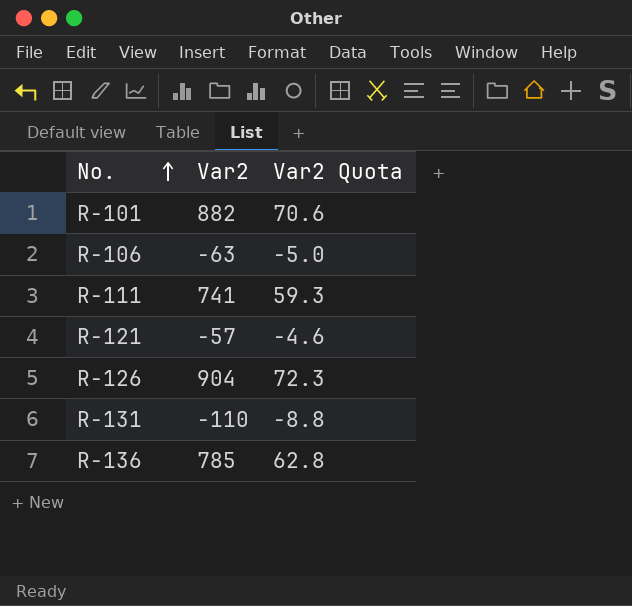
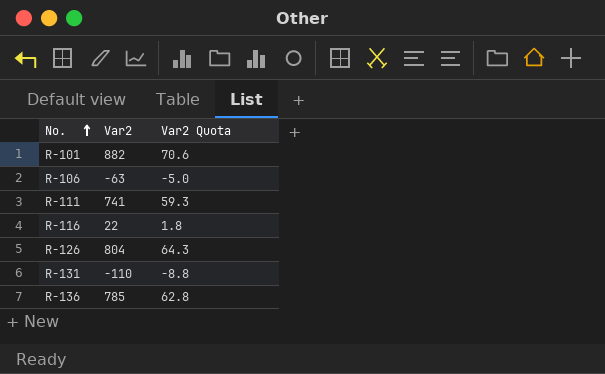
row R-121: -57 | -4.6 -> none
row R-116: none -> 22 | 1.8
R-126 | Var2: 904 -> 804
R-126 | Var2 Quota: 72.3 -> 64.3

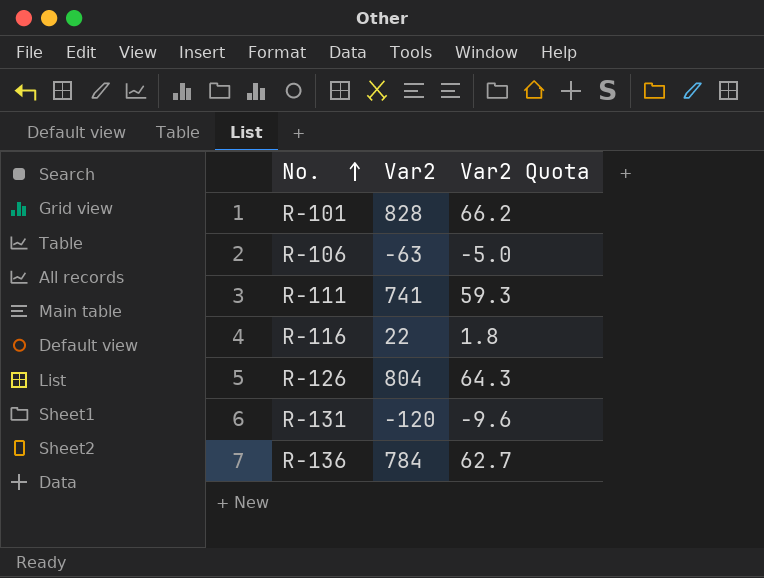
R-101 | Var2: 882 -> 828
R-101 | Var2 Quota: 70.6 -> 66.2
R-131 | Var2: -110 -> -120
R-131 | Var2 Quota: -8.8 -> -9.6
R-136 | Var2: 785 -> 784
R-136 | Var2 Quota: 62.8 -> 62.7

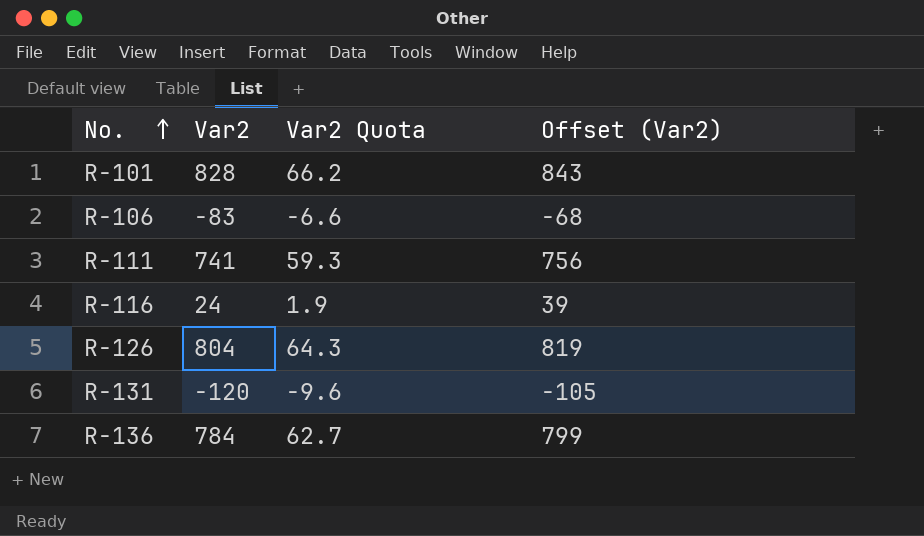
column Offset (Var2) | formula: none -> [Var2] + 15
R-106 | Var2: -63 -> -83
R-106 | Var2 Quota: -5.0 -> -6.6
R-116 | Var2: 22 -> 24
R-116 | Var2 Quota: 1.8 -> 1.9

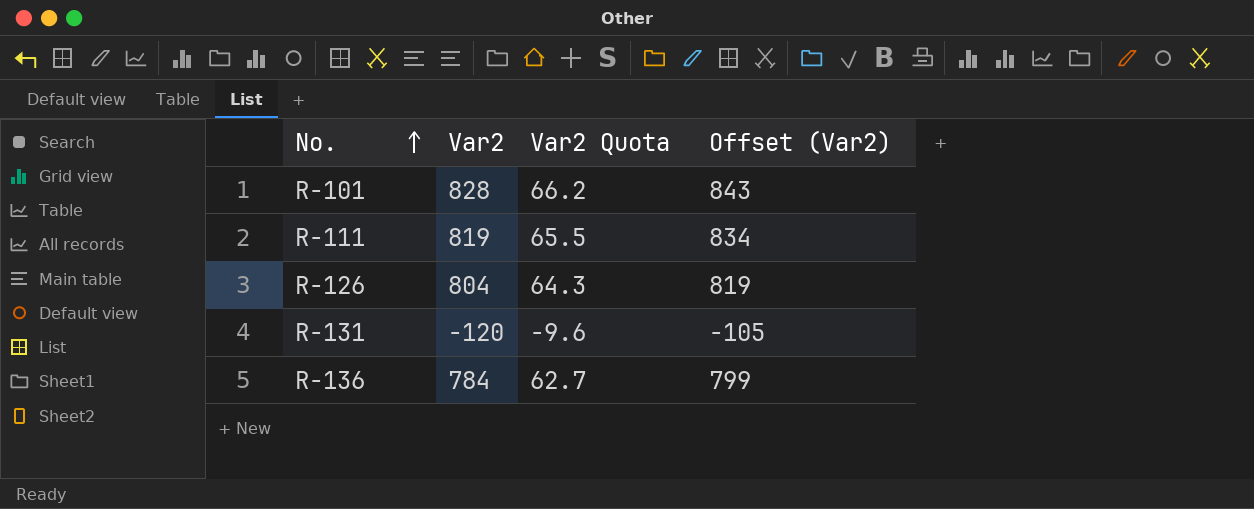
row R-106: -83 | -6.6 | -68 -> none
row R-116: 24 | 1.9 | 39 -> none
R-111 | Var2: 741 -> 819
R-111 | Var2 Quota: 59.3 -> 65.5
R-111 | Offset (Var2): 756 -> 834

